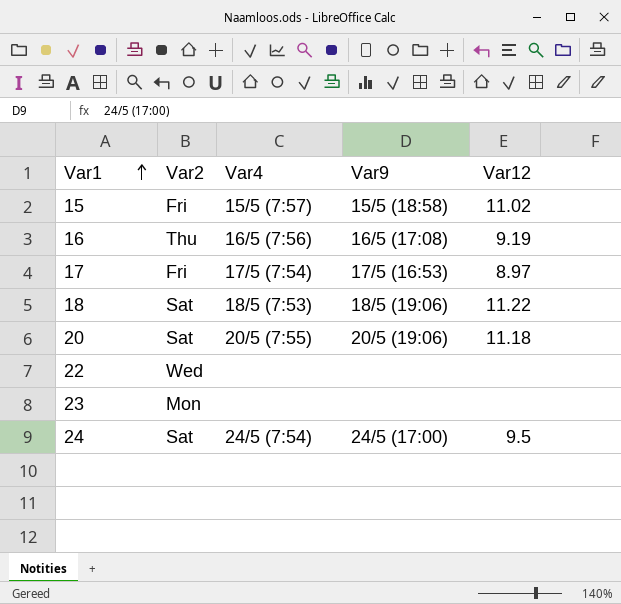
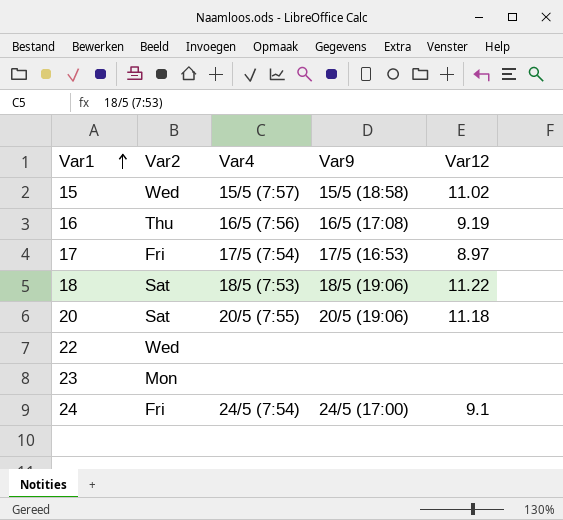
15 | Var2: Fri -> Wed
24 | Var2: Sat -> Fri
24 | Var12: 9.5 -> 9.1

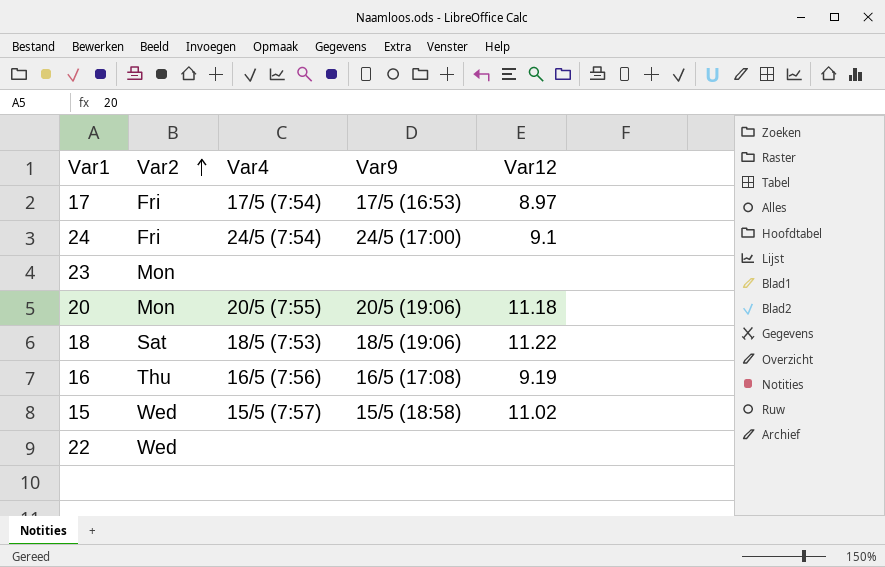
row order: Var1 ascending -> Var2 ascending
20 | Var2: Sat -> Mon

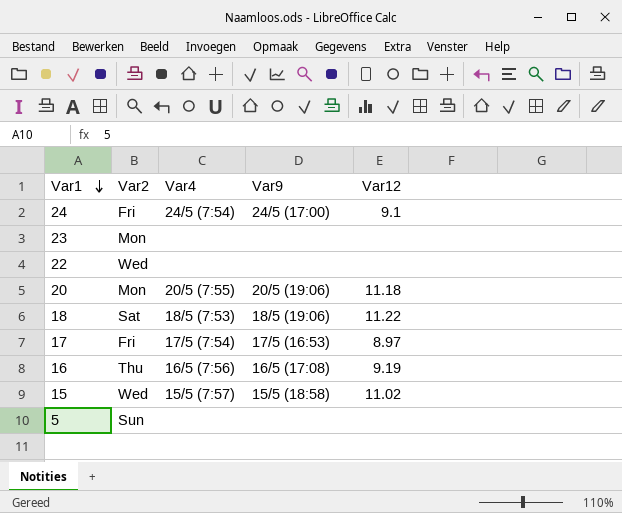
row order: Var2 ascending -> Var1 descending
row 5: none -> Sun | none | none | none

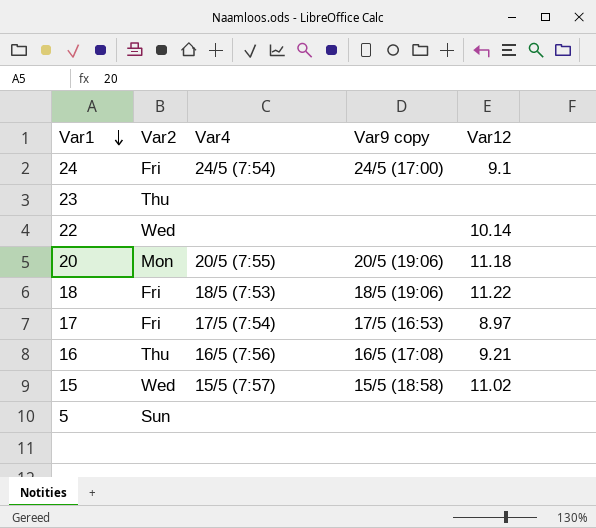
column name: Var9 -> Var9 copy
23 | Var2: Mon -> Thu
22 | Var12: none -> 10.14
18 | Var2: Sat -> Fri
16 | Var12: 9.19 -> 9.21

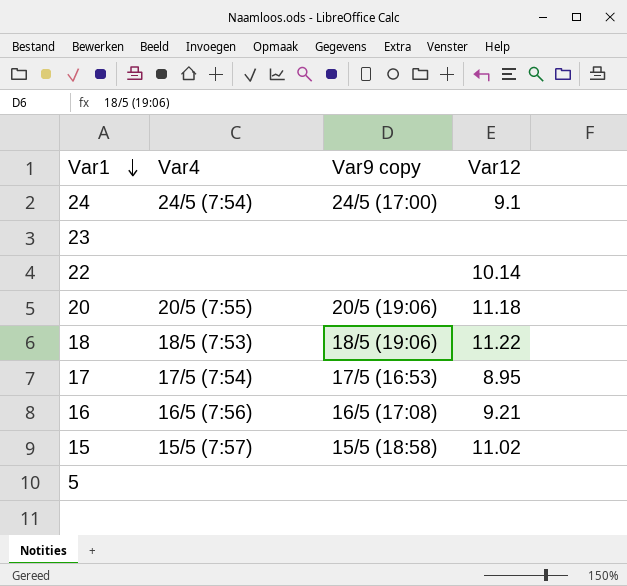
column Var2 | position: 2 -> none
17 | Var12: 8.97 -> 8.95

